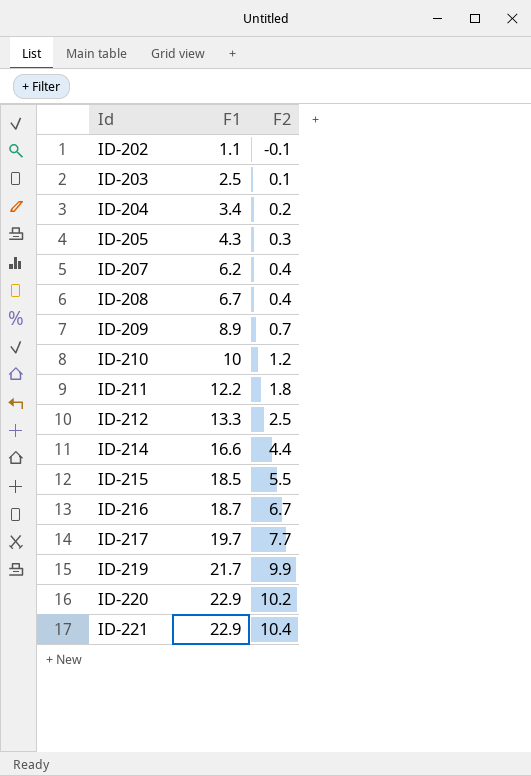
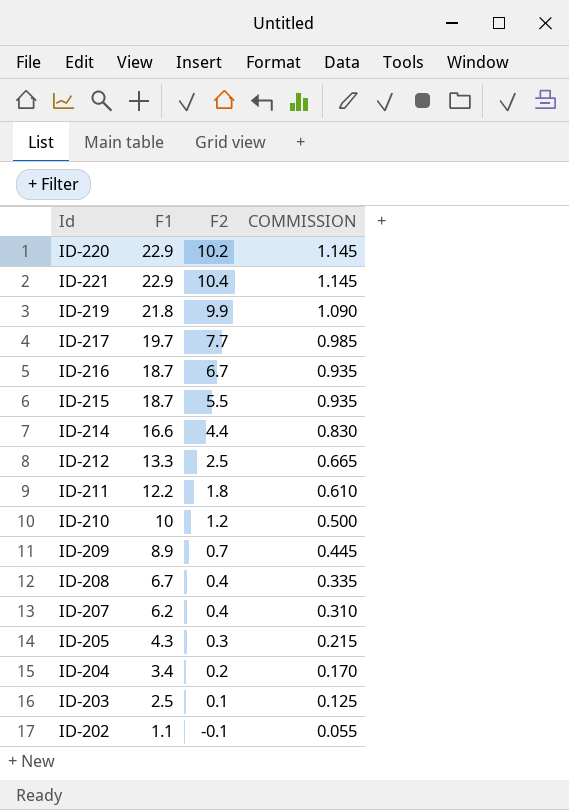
row order: Id ascending -> F1 descending
column COMMISSION | formula: none -> [F1] * 0.05
ID-219 | F1: 21.7 -> 21.8
ID-215 | F1: 18.5 -> 18.7

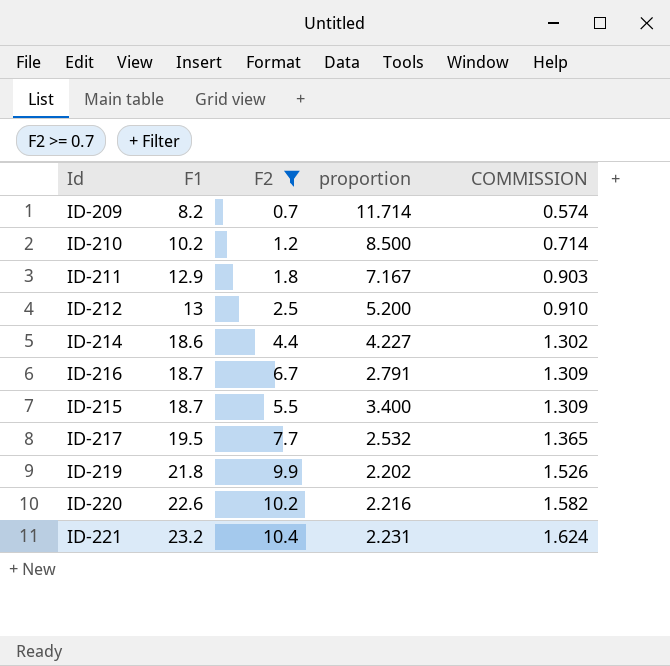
filter: none -> F2 >= 0.7
row order: F1 descending -> F1 ascending
column proportion | formula: none -> [F1] / [F2]
column COMMISSION | formula: [F1] * 0.05 -> [F1] * 0.07
ID-209 | F1: 8.9 -> 8.2
ID-210 | F1: 10 -> 10.2
ID-211 | F1: 12.2 -> 12.9
ID-212 | F1: 13.3 -> 13
ID-214 | F1: 16.6 -> 18.6
ID-217 | F1: 19.7 -> 19.5
ID-220 | F1: 22.9 -> 22.6
ID-221 | F1: 22.9 -> 23.2

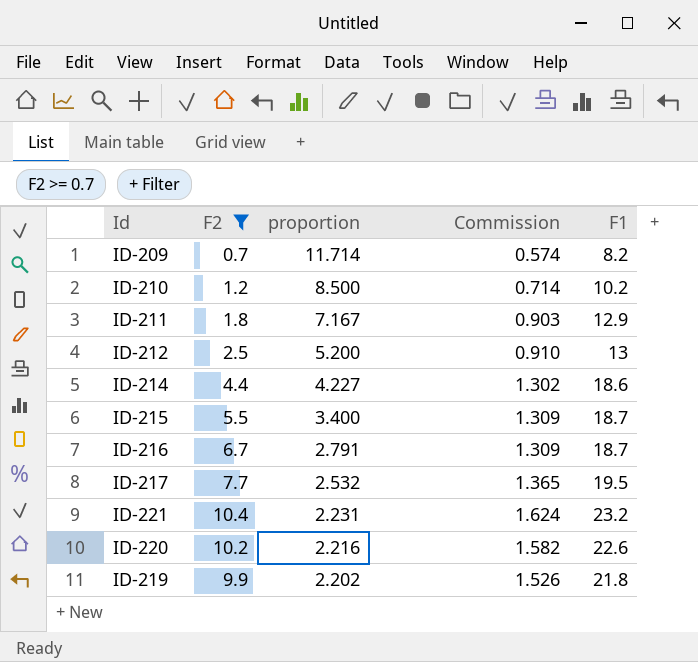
row order: F1 ascending -> proportion descending
column name: COMMISSION -> Commission
column F1 | position: 2 -> 5

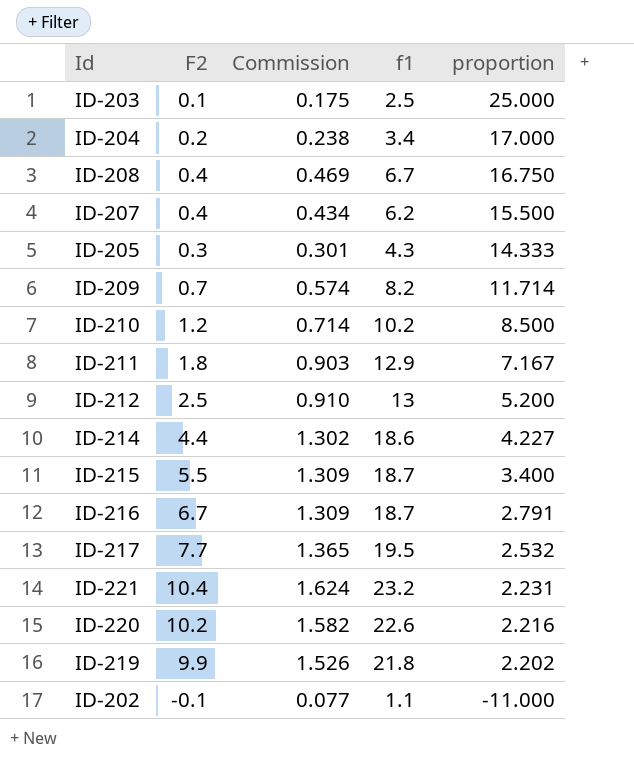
filter: F2 >= 0.7 -> none
column name: F1 -> f1
column proportion | position: 3 -> 5

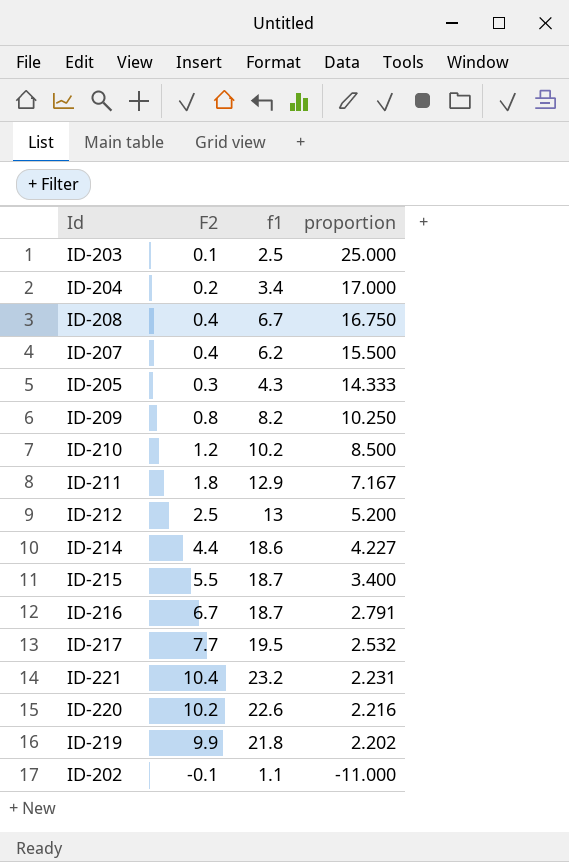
column Commission | formula: [f1] * 0.07 -> none
ID-209 | F2: 0.7 -> 0.8
ID-209 | proportion: 11.714 -> 10.250

